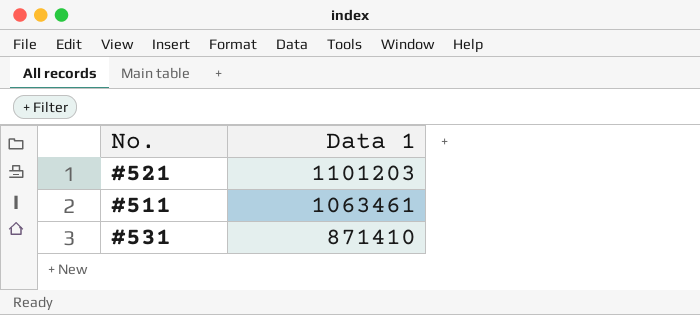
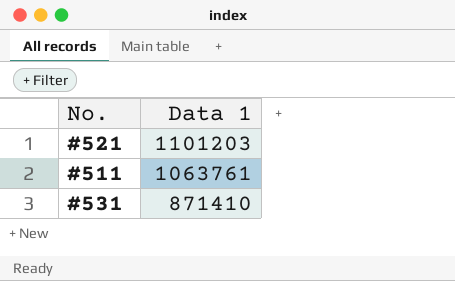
#511 | Data 1: 1063461 -> 1063761

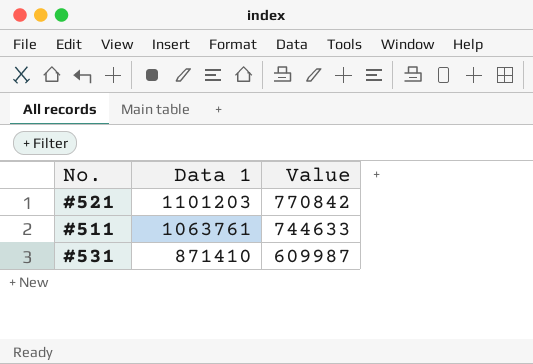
column Value | formula: none -> [Data 1] * 0.7

